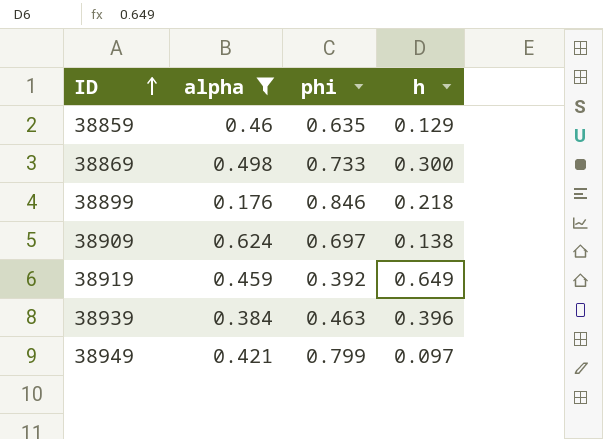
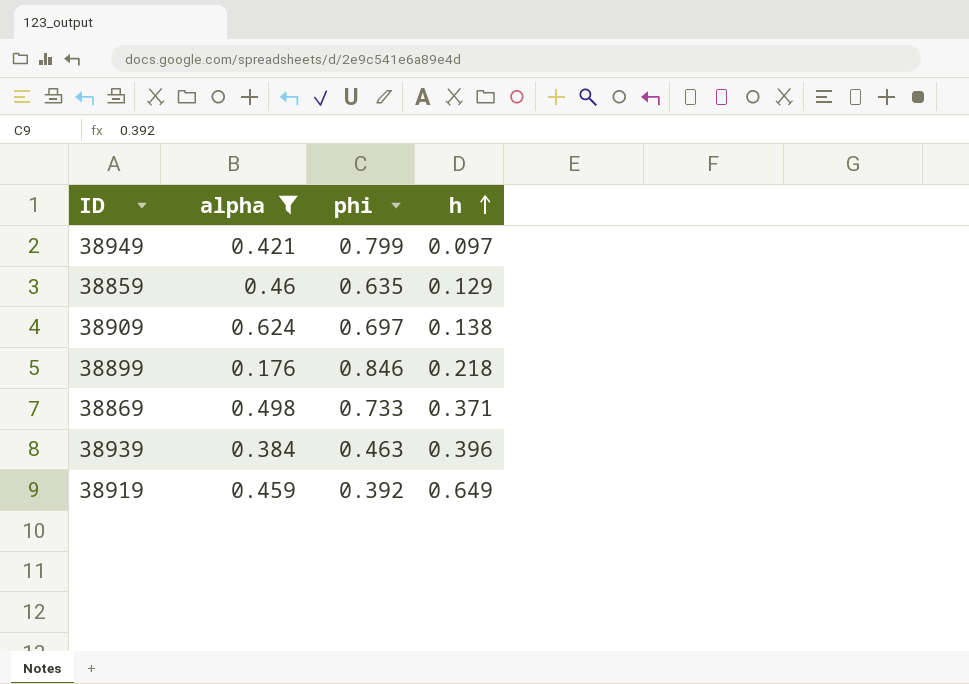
row order: ID ascending -> h ascending
38869 | h: 0.300 -> 0.371

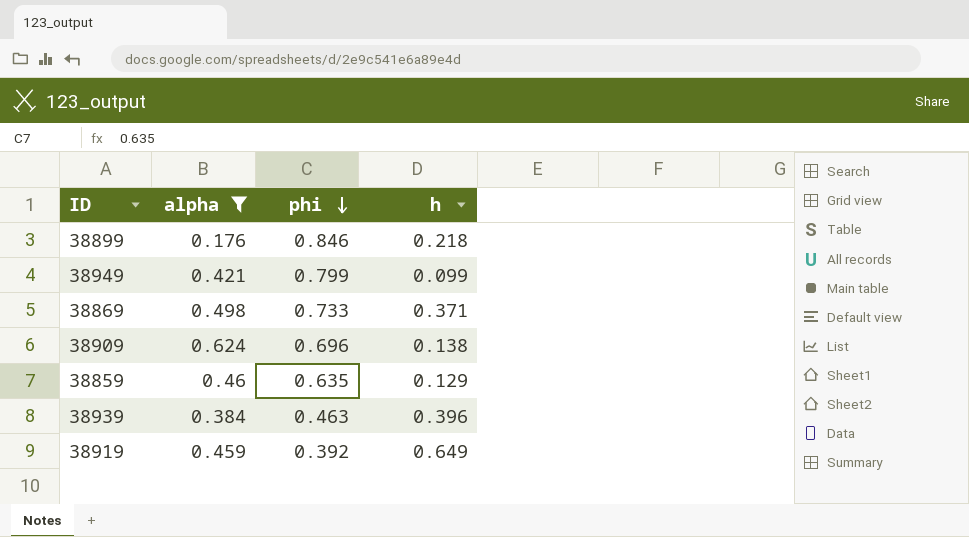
row order: h ascending -> phi descending
38949 | h: 0.097 -> 0.099
38909 | phi: 0.697 -> 0.696

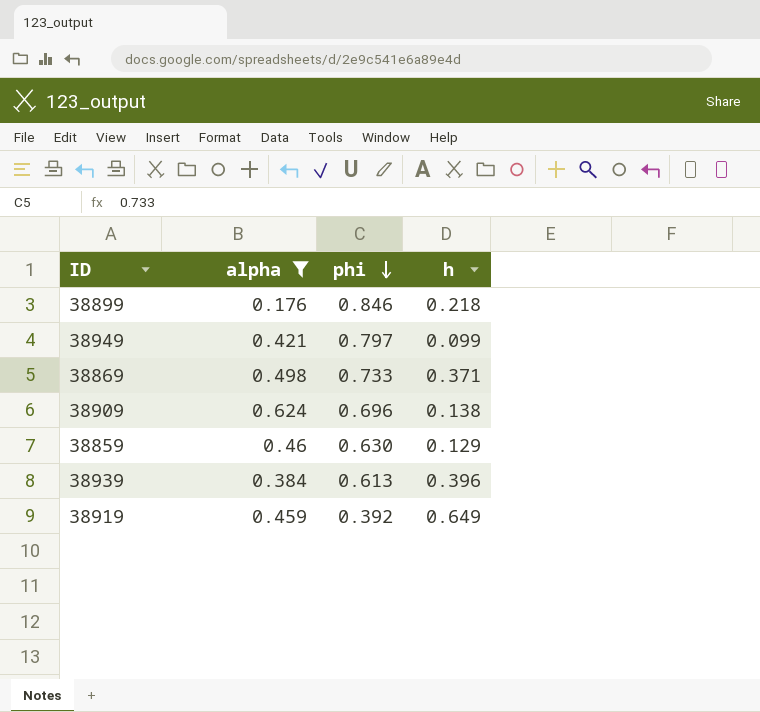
38949 | phi: 0.799 -> 0.797
38859 | phi: 0.635 -> 0.630
38939 | phi: 0.463 -> 0.613

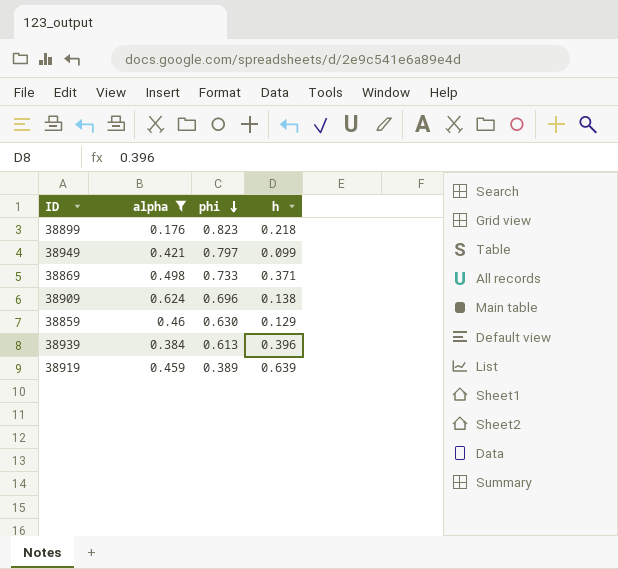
38899 | phi: 0.846 -> 0.823
38919 | phi: 0.392 -> 0.389
38919 | h: 0.649 -> 0.639

